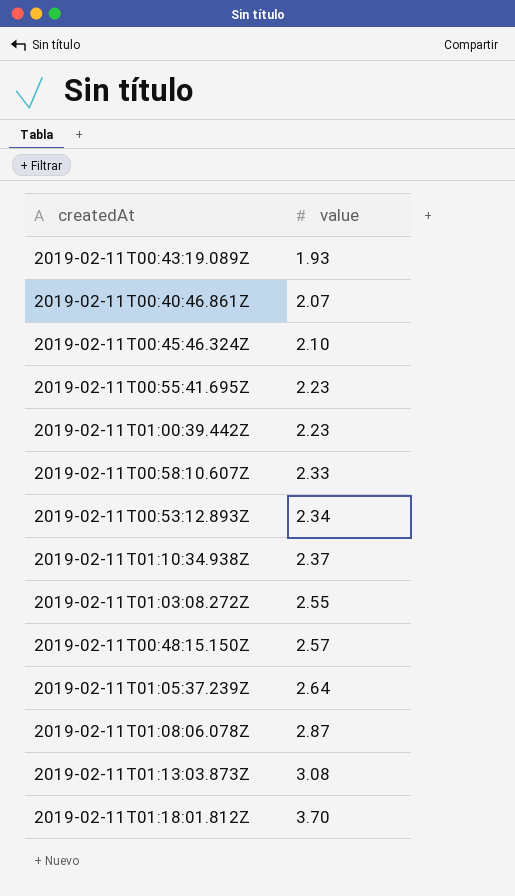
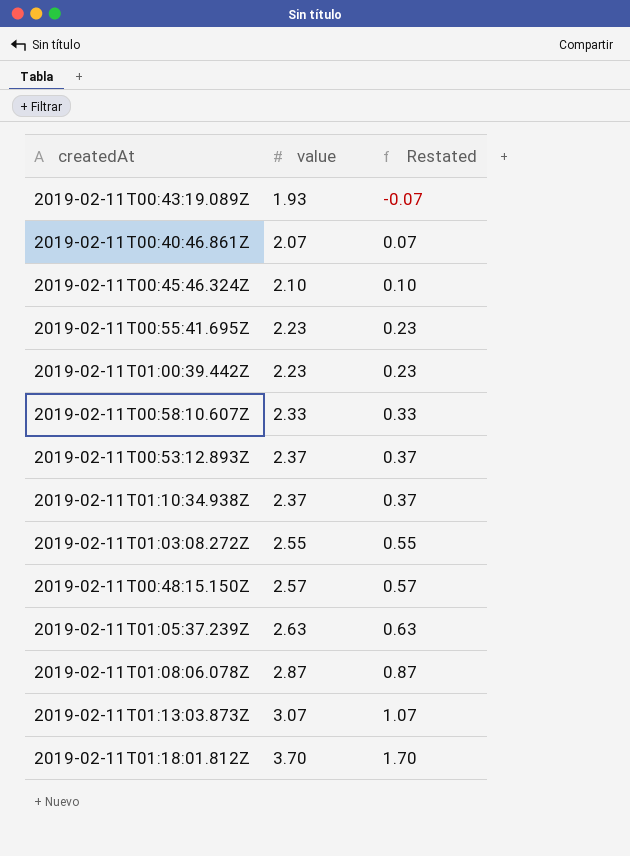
column Restated | formula: none -> [value] - 2
2019-02-11T00:53:12.893Z | value: 2.34 -> 2.37
2019-02-11T01:05:37.239Z | value: 2.64 -> 2.63
2019-02-11T01:13:03.873Z | value: 3.08 -> 3.07

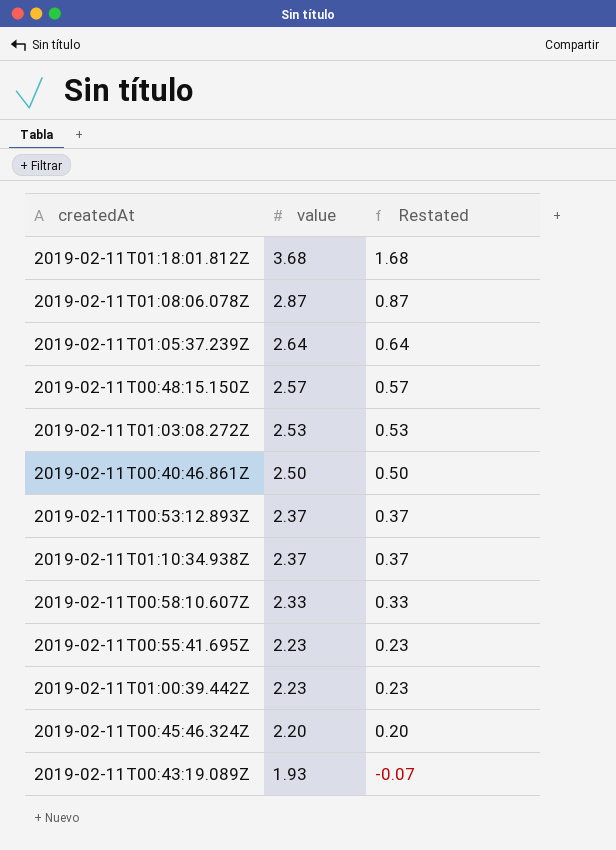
row order: value ascending -> value descending
row 2019-02-11T01:13:03.873Z: 3.07 | 1.07 -> none
2019-02-11T01:18:01.812Z | value: 3.70 -> 3.68
2019-02-11T01:18:01.812Z | Restated: 1.70 -> 1.68
2019-02-11T01:05:37.239Z | value: 2.63 -> 2.64
2019-02-11T01:05:37.239Z | Restated: 0.63 -> 0.64
2019-02-11T01:03:08.272Z | value: 2.55 -> 2.53
2019-02-11T01:03:08.272Z | Restated: 0.55 -> 0.53
2019-02-11T00:40:46.861Z | value: 2.07 -> 2.50
2019-02-11T00:40:46.861Z | Restated: 0.07 -> 0.50
2019-02-11T00:45:46.324Z | value: 2.10 -> 2.20
2019-02-11T00:45:46.324Z | Restated: 0.10 -> 0.20

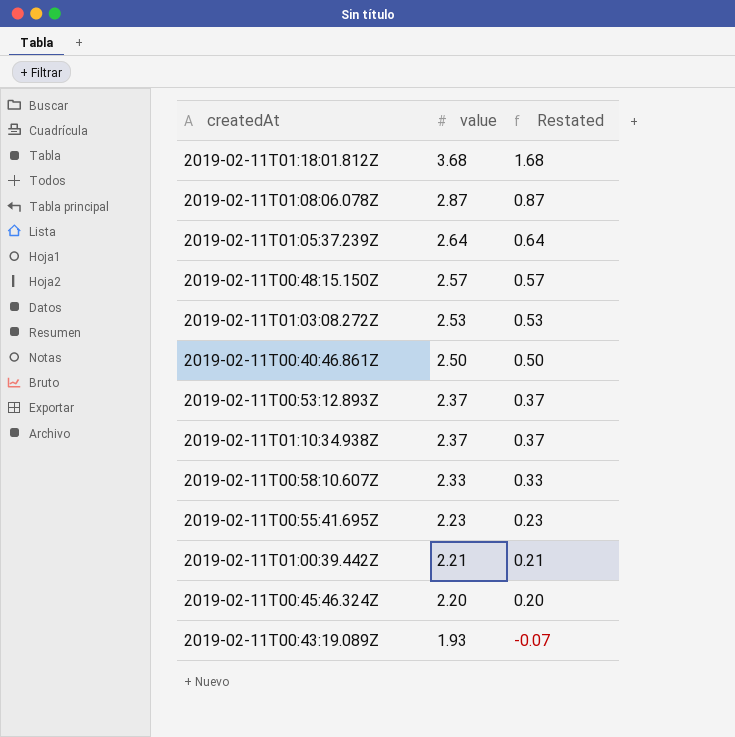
2019-02-11T01:00:39.442Z | value: 2.23 -> 2.21
2019-02-11T01:00:39.442Z | Restated: 0.23 -> 0.21

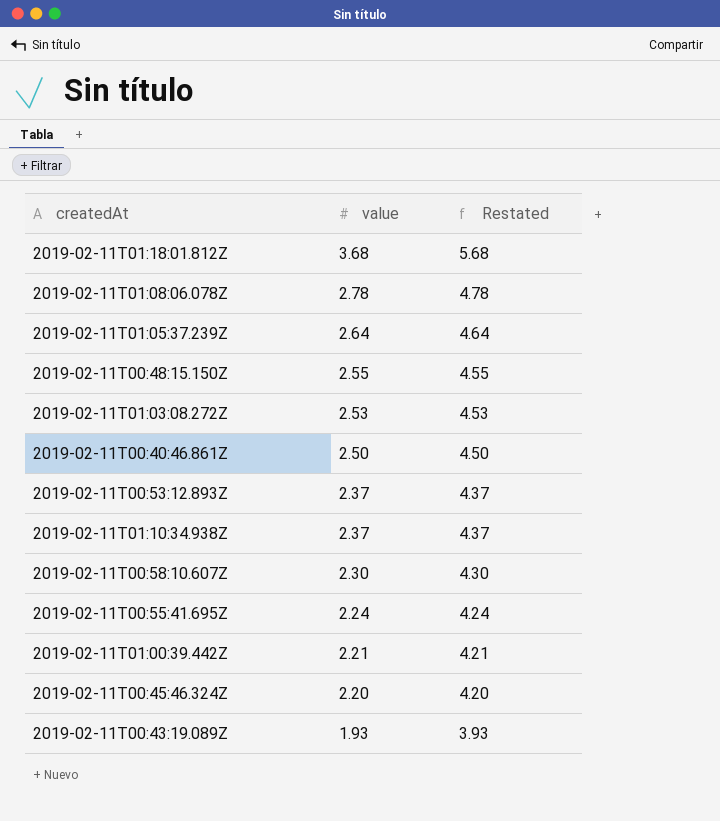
column Restated | formula: [value] - 2 -> [value] + 2
2019-02-11T01:08:06.078Z | value: 2.87 -> 2.78
2019-02-11T00:48:15.150Z | value: 2.57 -> 2.55
2019-02-11T00:58:10.607Z | value: 2.33 -> 2.30
2019-02-11T00:55:41.695Z | value: 2.23 -> 2.24

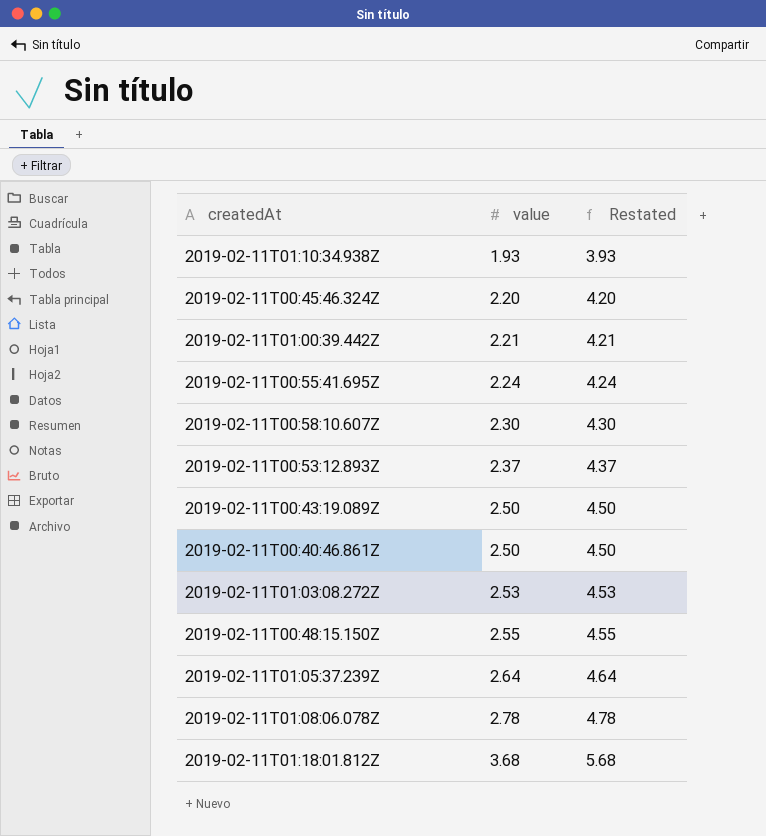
row order: value descending -> value ascending
2019-02-11T01:10:34.938Z | value: 2.37 -> 1.93
2019-02-11T01:10:34.938Z | Restated: 4.37 -> 3.93
2019-02-11T00:43:19.089Z | value: 1.93 -> 2.50
2019-02-11T00:43:19.089Z | Restated: 3.93 -> 4.50

